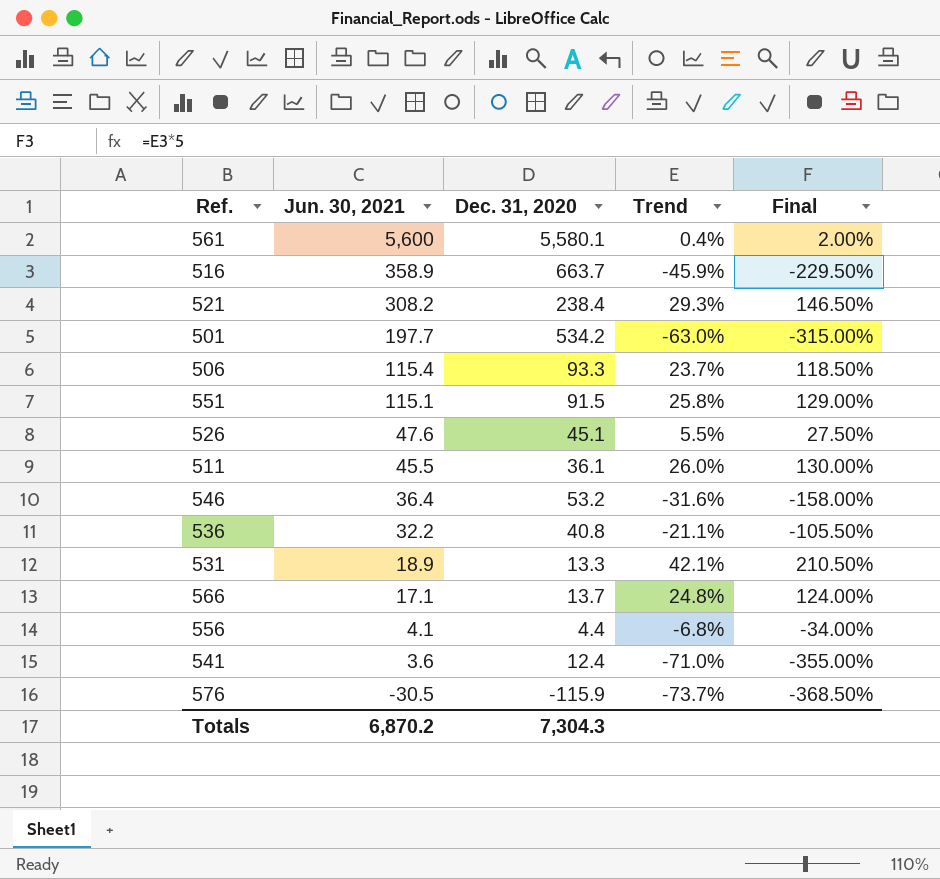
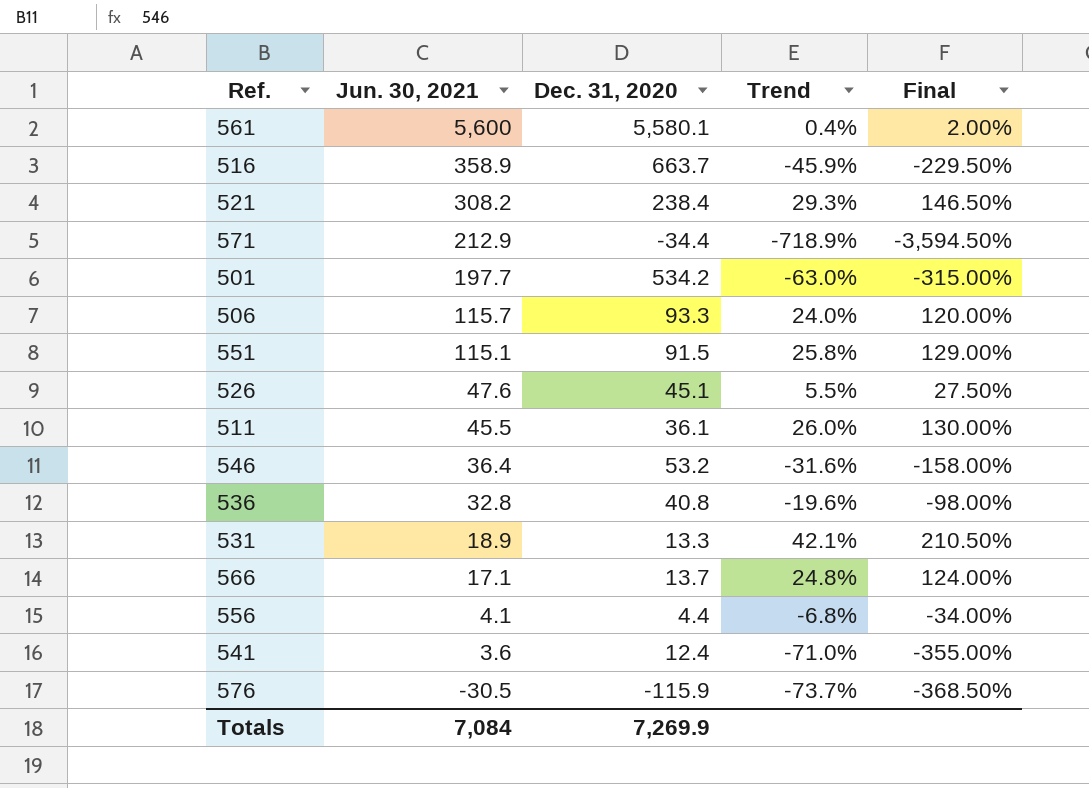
row 571: none -> 212.9 | -34.4 | -718.9% | -3,594.50%
506 | Jun. 30, 2021: 115.4 -> 115.7
506 | Trend: 23.7% -> 24.0%
506 | Final: 118.50% -> 120.00%
536 | Jun. 30, 2021: 32.2 -> 32.8
536 | Trend: -21.1% -> -19.6%
536 | Final: -105.50% -> -98.00%
Totals | Jun. 30, 2021: 6,870.2 -> 7,084
Totals | Dec. 31, 2020: 7,304.3 -> 7,269.9

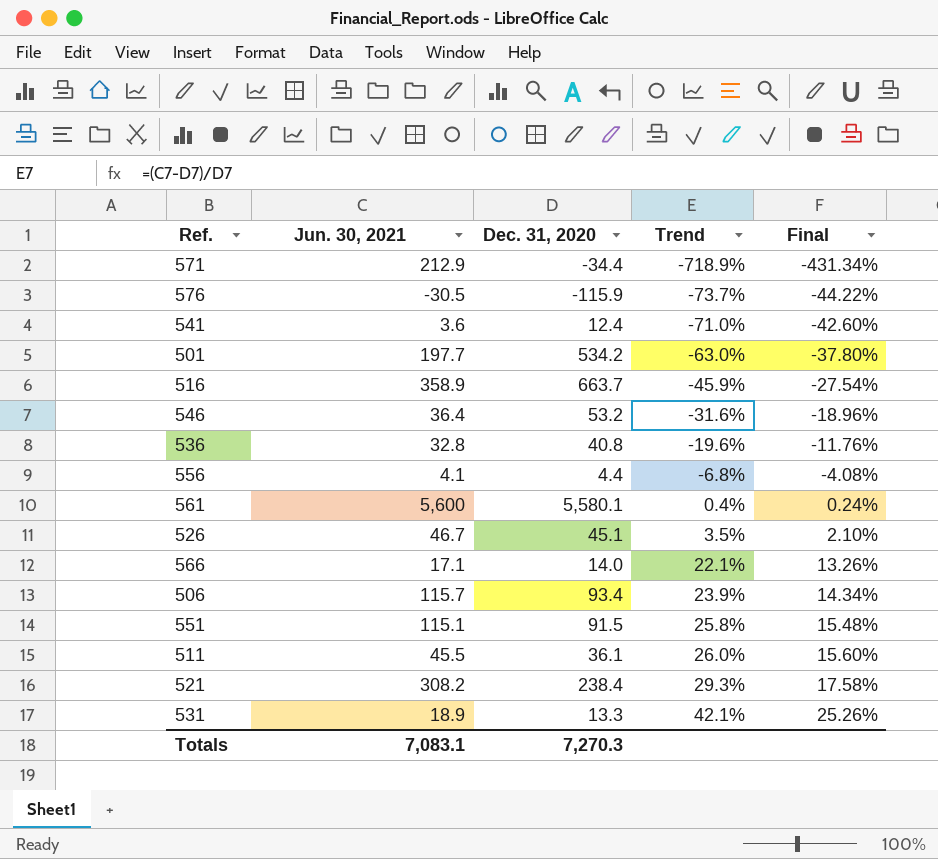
row order: Jun. 30, 2021 descending -> Trend ascending
column Final | formula: [Trend] * 5 -> [Trend] * 0.6
526 | Jun. 30, 2021: 47.6 -> 46.7
526 | Trend: 5.5% -> 3.5%
566 | Dec. 31, 2020: 13.7 -> 14.0
566 | Trend: 24.8% -> 22.1%
506 | Dec. 31, 2020: 93.3 -> 93.4
506 | Trend: 24.0% -> 23.9%
Totals | Jun. 30, 2021: 7,084 -> 7,083.1
Totals | Dec. 31, 2020: 7,269.9 -> 7,270.3

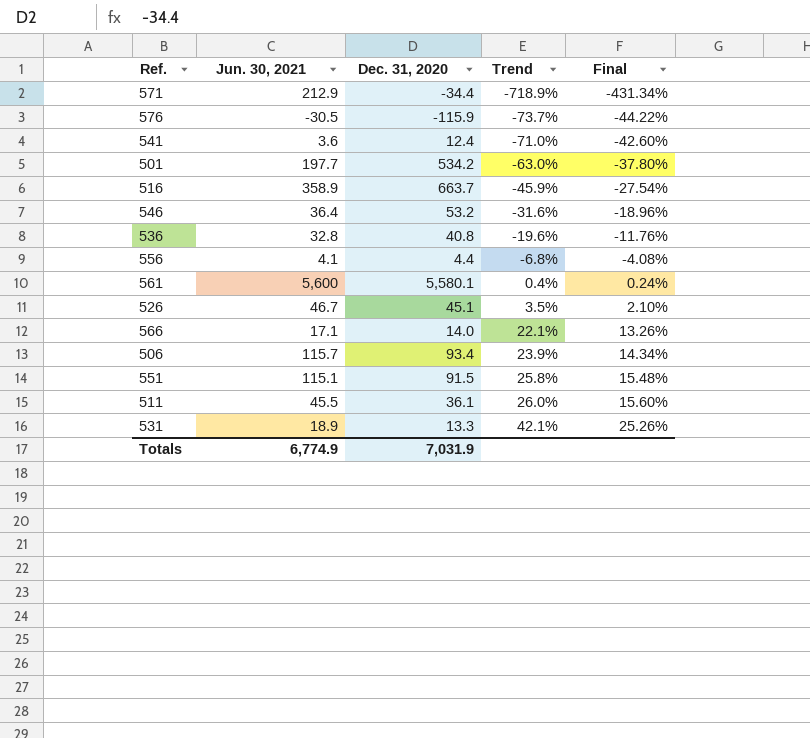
row 521: 308.2 | 238.4 | 29.3% | 17.58% -> none
Totals | Jun. 30, 2021: 7,083.1 -> 6,774.9
Totals | Dec. 31, 2020: 7,270.3 -> 7,031.9

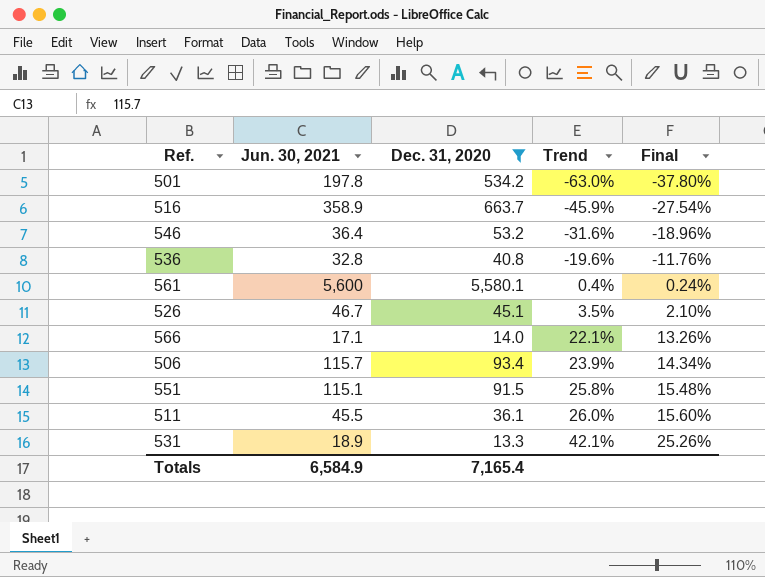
filter: none -> Dec. 31, 2020 >= 13.3
501 | Jun. 30, 2021: 197.7 -> 197.8
Totals | Jun. 30, 2021: 6,774.9 -> 6,584.9
Totals | Dec. 31, 2020: 7,031.9 -> 7,165.4

